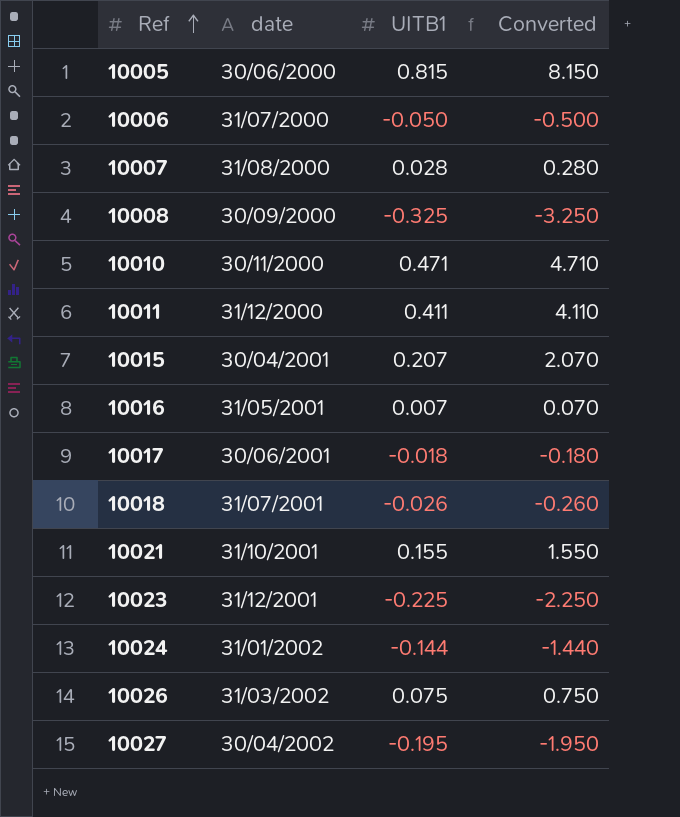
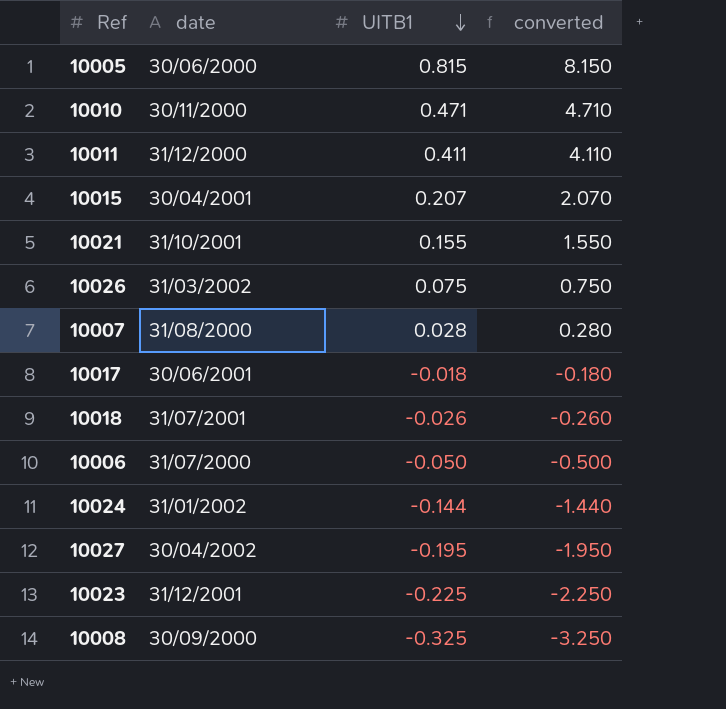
row order: Ref ascending -> UITB1 descending
column name: Converted -> converted
row 10016: 31/05/2001 | 0.007 | 0.070 -> none

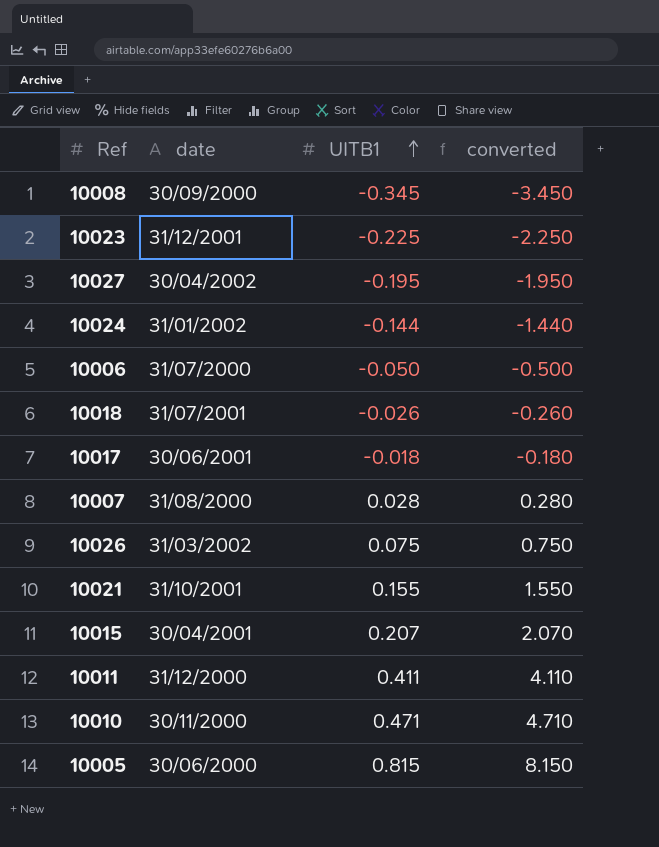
row order: UITB1 descending -> UITB1 ascending
10008 | UITB1: -0.325 -> -0.345
10008 | converted: -3.250 -> -3.450

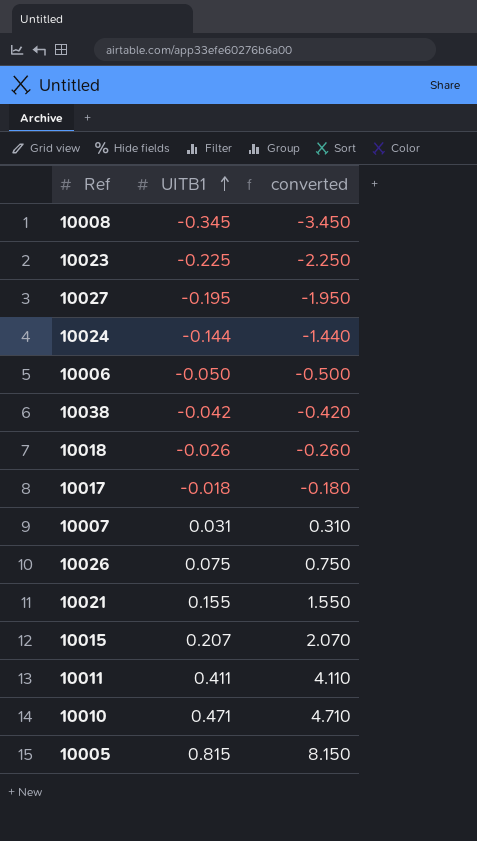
column date | position: 2 -> none
row 10038: none -> -0.042 | -0.420
10007 | UITB1: 0.028 -> 0.031
10007 | converted: 0.280 -> 0.310

